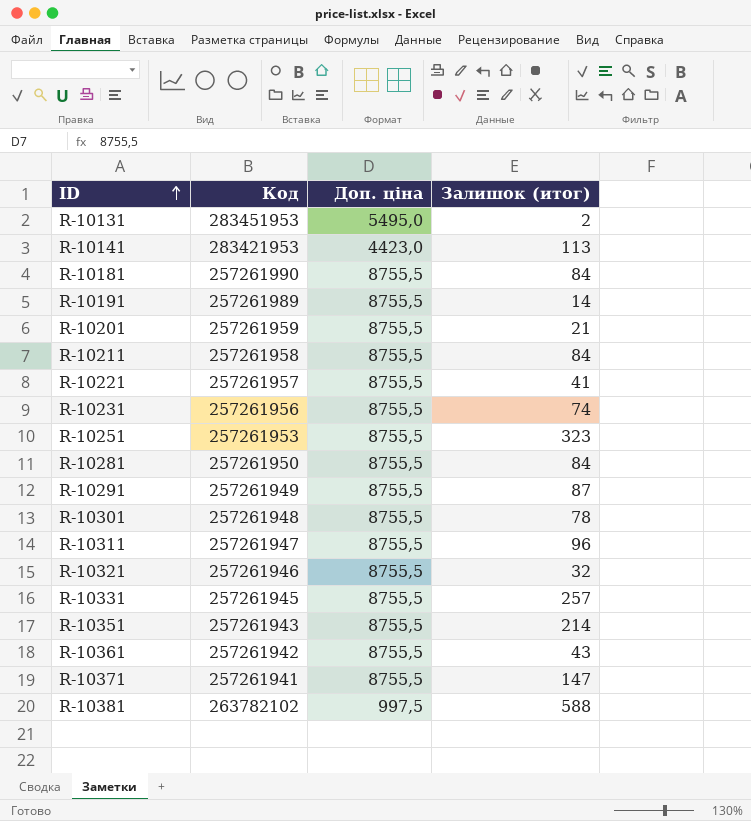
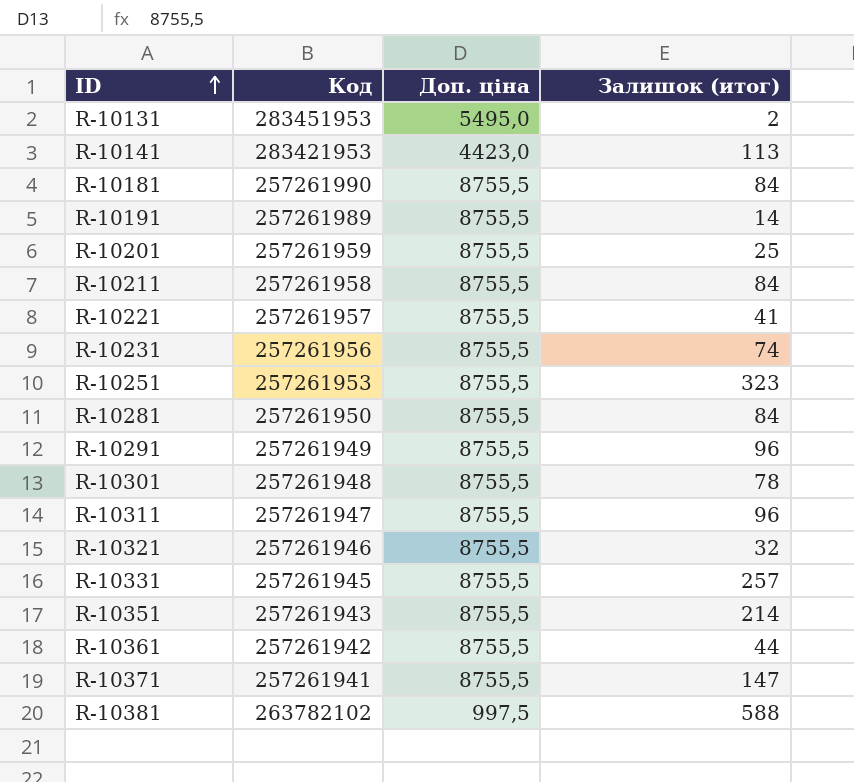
R-10201 | Залишок (итог): 21 -> 25
R-10291 | Залишок (итог): 87 -> 96
R-10361 | Залишок (итог): 43 -> 44

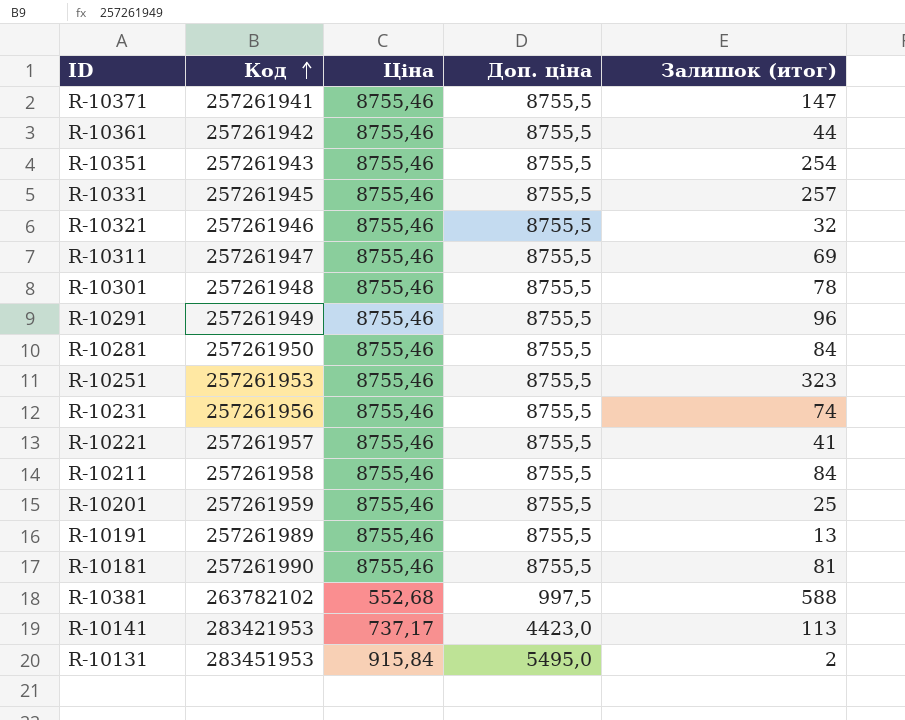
row order: ID ascending -> Код ascending
column Ціна | position: none -> 3
R-10351 | Залишок (итог): 214 -> 254
R-10311 | Залишок (итог): 96 -> 69
R-10191 | Залишок (итог): 14 -> 13
R-10181 | Залишок (итог): 84 -> 81

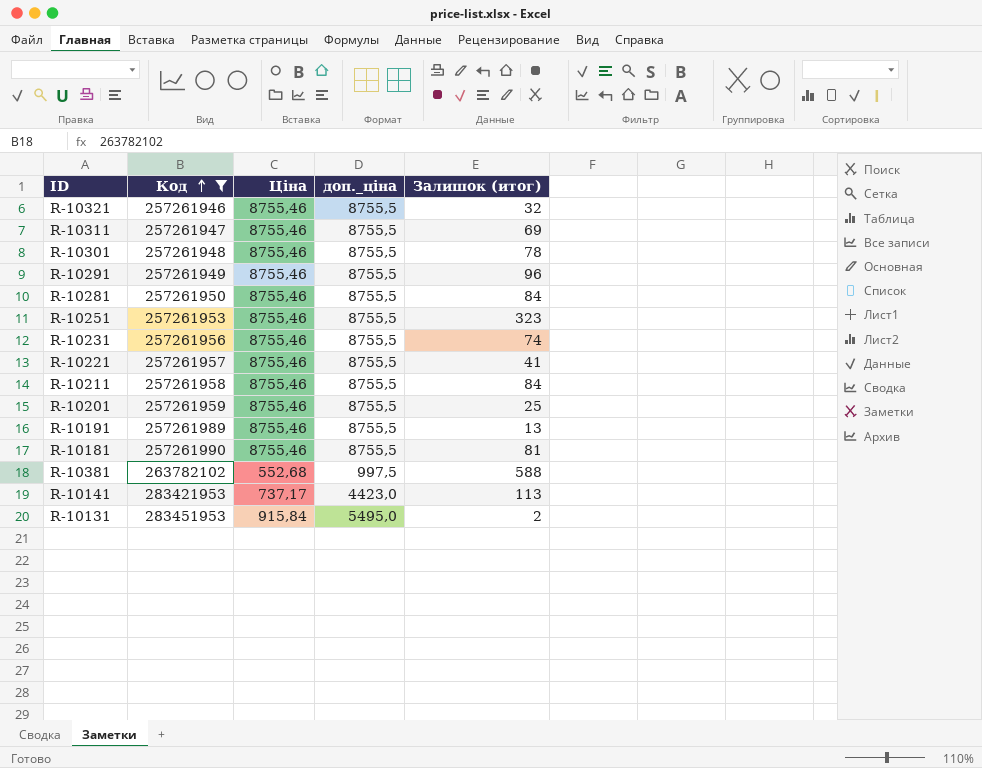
filter: none -> Код >= 257261946
column name: Доп. ціна -> доп._ціна

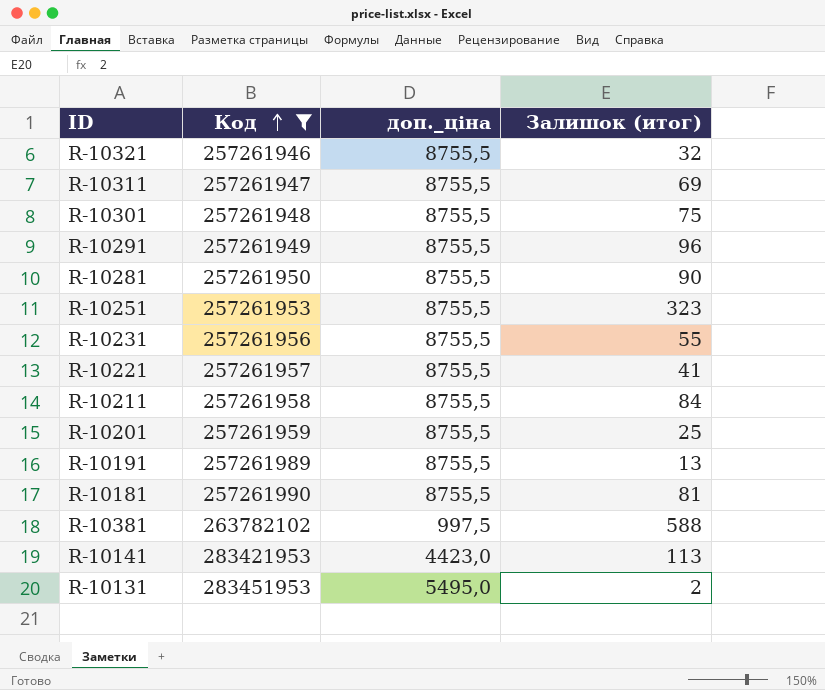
column Ціна | position: 3 -> none
R-10301 | Залишок (итог): 78 -> 75
R-10281 | Залишок (итог): 84 -> 90
R-10231 | Залишок (итог): 74 -> 55

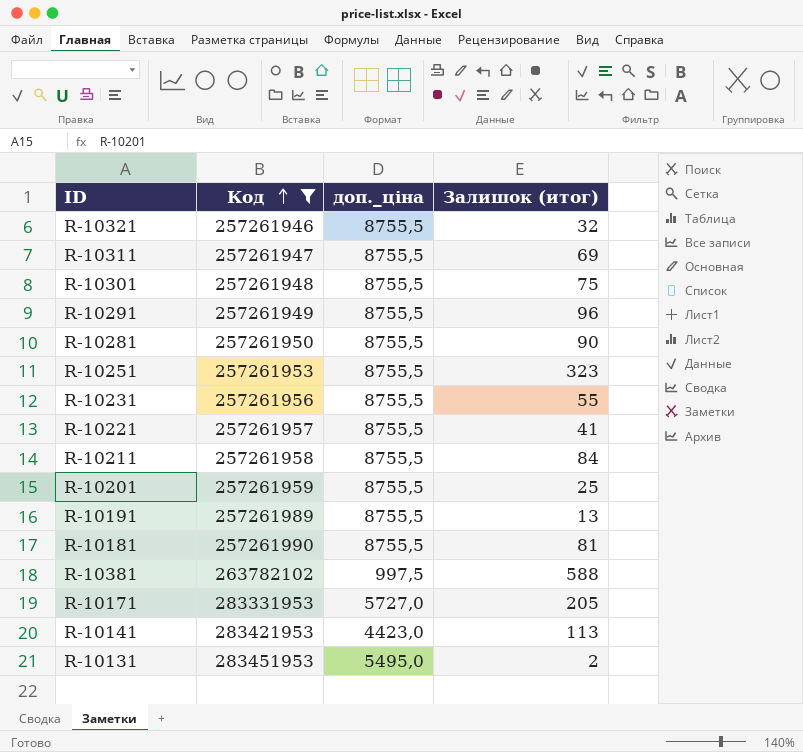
row R-10171: none -> 283331953 | 5727,0 | 205

